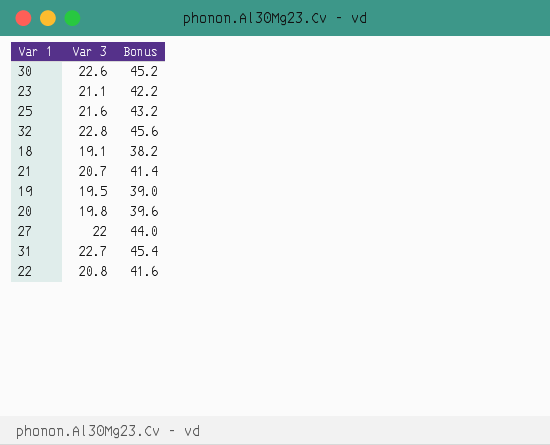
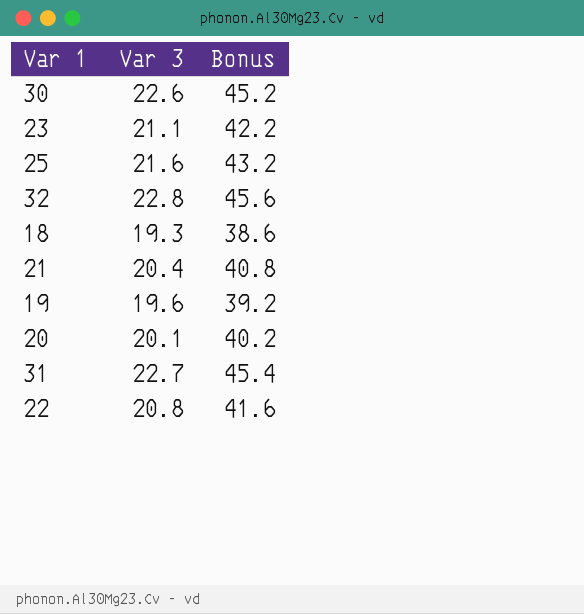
row 27: 22 | 44.0 -> none
18 | Var 3: 19.1 -> 19.3
18 | Bonus: 38.2 -> 38.6
21 | Var 3: 20.7 -> 20.4
21 | Bonus: 41.4 -> 40.8
19 | Var 3: 19.5 -> 19.6
19 | Bonus: 39.0 -> 39.2
20 | Var 3: 19.8 -> 20.1
20 | Bonus: 39.6 -> 40.2

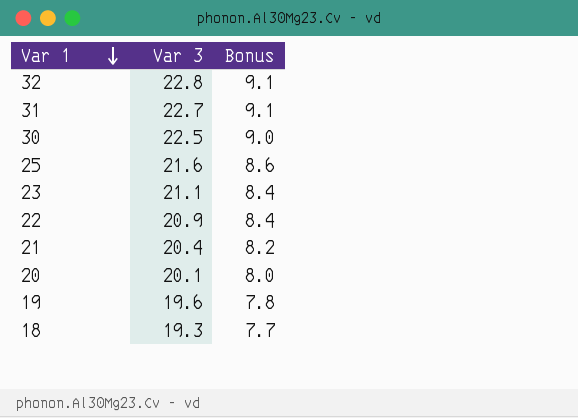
row order: none -> Var 1 descending
column Bonus | formula: [Var 3] * 2 -> [Var 3] * 0.4
30 | Var 3: 22.6 -> 22.5
22 | Var 3: 20.8 -> 20.9

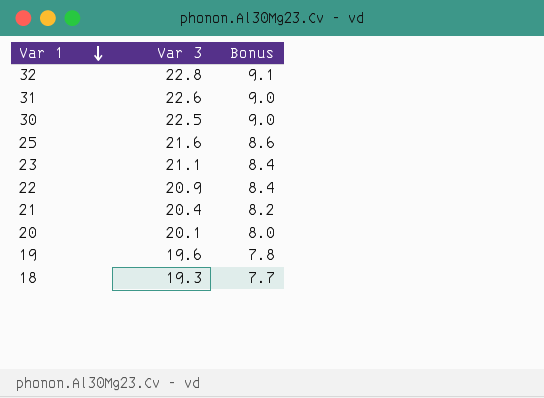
31 | Var 3: 22.7 -> 22.6
31 | Bonus: 9.1 -> 9.0

